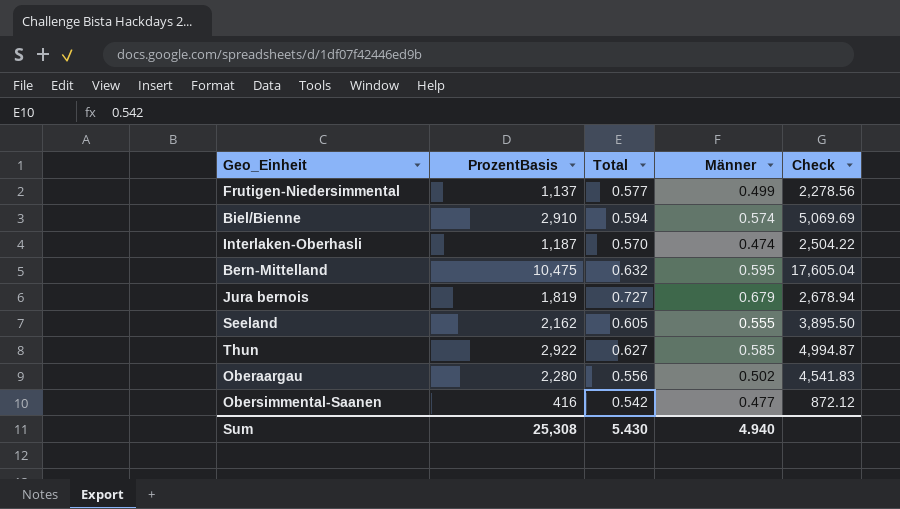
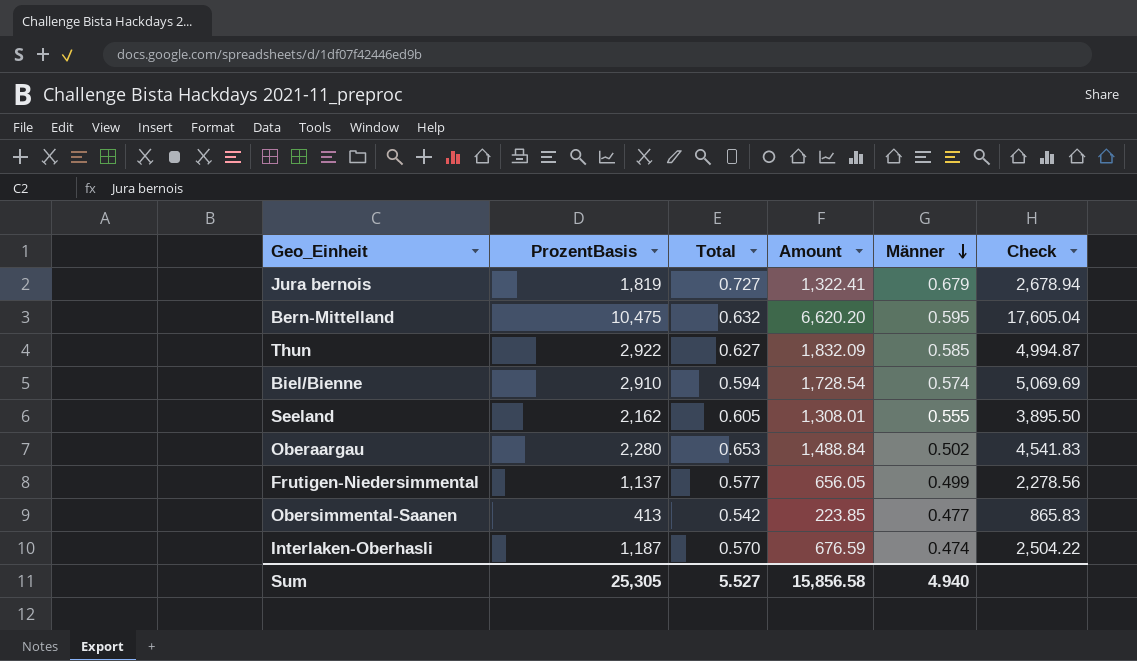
row order: none -> Männer descending
column Amount | formula: none -> [ProzentBasis] * [Total]
Oberaargau | Total: 0.556 -> 0.653
Obersimmental-Saanen | ProzentBasis: 416 -> 413
Obersimmental-Saanen | Check: 872.12 -> 865.83
Sum | ProzentBasis: 25,308 -> 25,305
Sum | Total: 5.430 -> 5.527

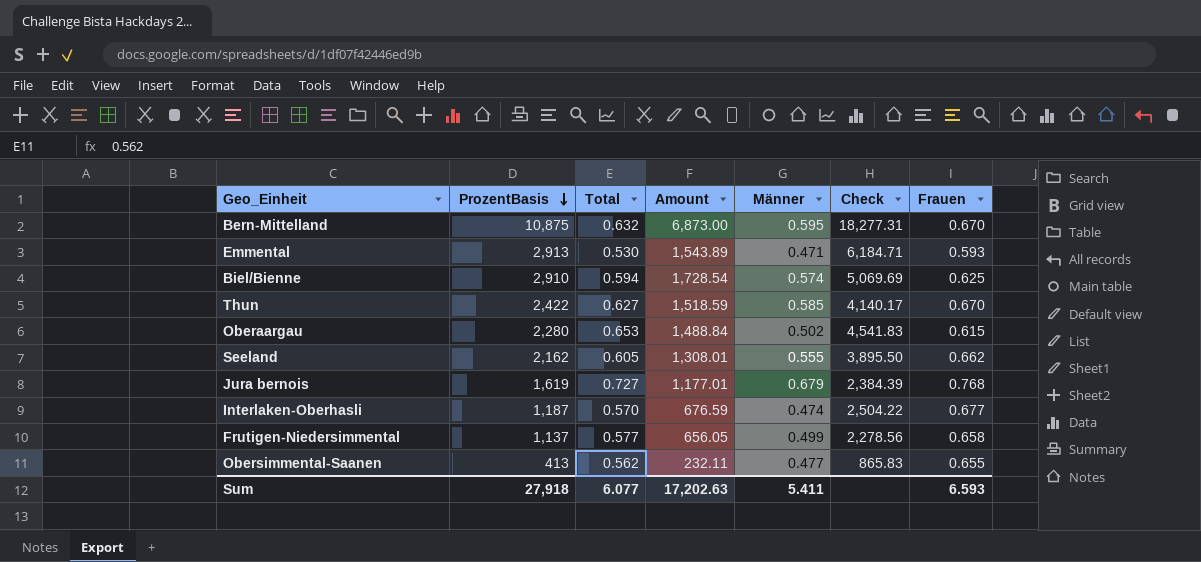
row order: Männer descending -> ProzentBasis descending
column Frauen | position: none -> 7
Bern-Mittelland | ProzentBasis: 10,475 -> 10,875
Bern-Mittelland | Amount: 6,620.20 -> 6,873.00
Bern-Mittelland | Check: 17,605.04 -> 18,277.31
row Emmental: none -> 2,913 | 0.530 | 1,543.89 | 0.471 | 6,184.71 | 0.593
Thun | ProzentBasis: 2,922 -> 2,422
Thun | Amount: 1,832.09 -> 1,518.59
Thun | Check: 4,994.87 -> 4,140.17
Jura bernois | ProzentBasis: 1,819 -> 1,619
Jura bernois | Amount: 1,322.41 -> 1,177.01
Jura bernois | Check: 2,678.94 -> 2,384.39
Obersimmental-Saanen | Total: 0.542 -> 0.562
Obersimmental-Saanen | Amount: 223.85 -> 232.11
Sum | ProzentBasis: 25,305 -> 27,918
Sum | Total: 5.527 -> 6.077
Sum | Amount: 15,856.58 -> 17,202.63
Sum | Männer: 4.940 -> 5.411

